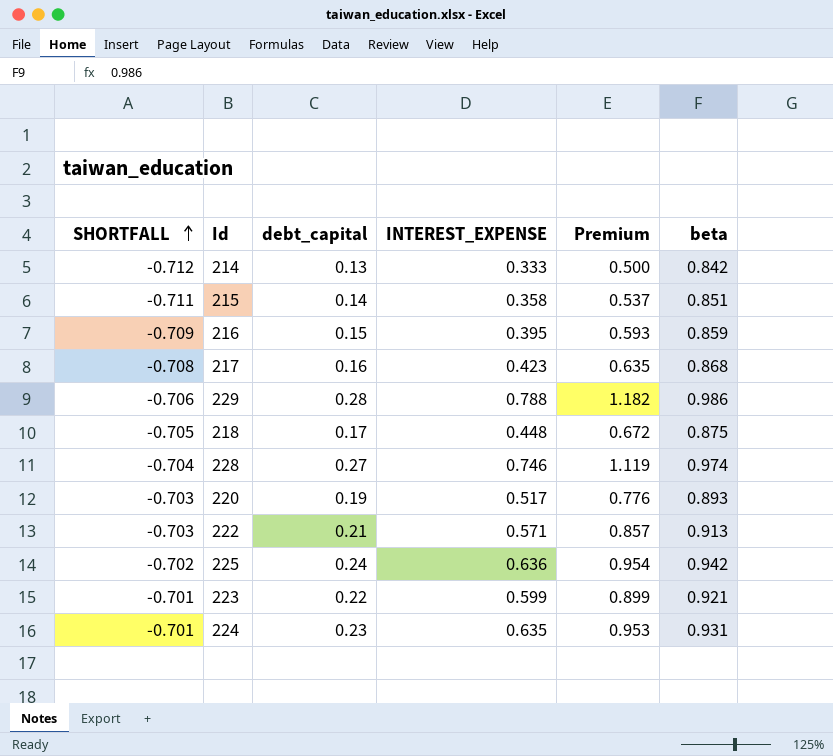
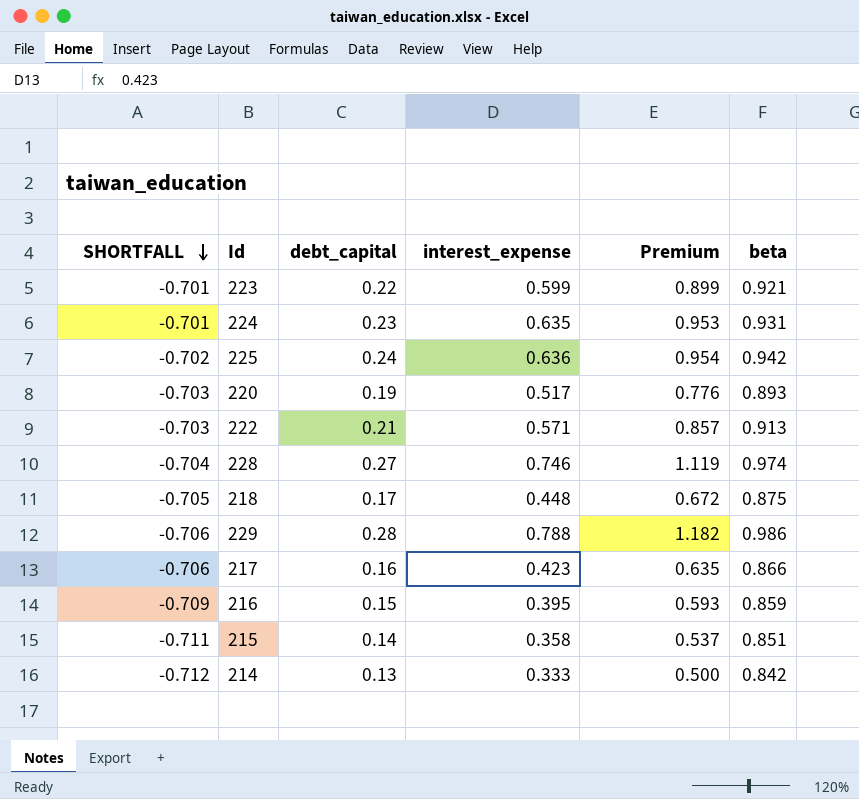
row order: SHORTFALL ascending -> SHORTFALL descending
column name: INTEREST_EXPENSE -> interest_expense
217 | SHORTFALL: -0.708 -> -0.706
217 | beta: 0.868 -> 0.866

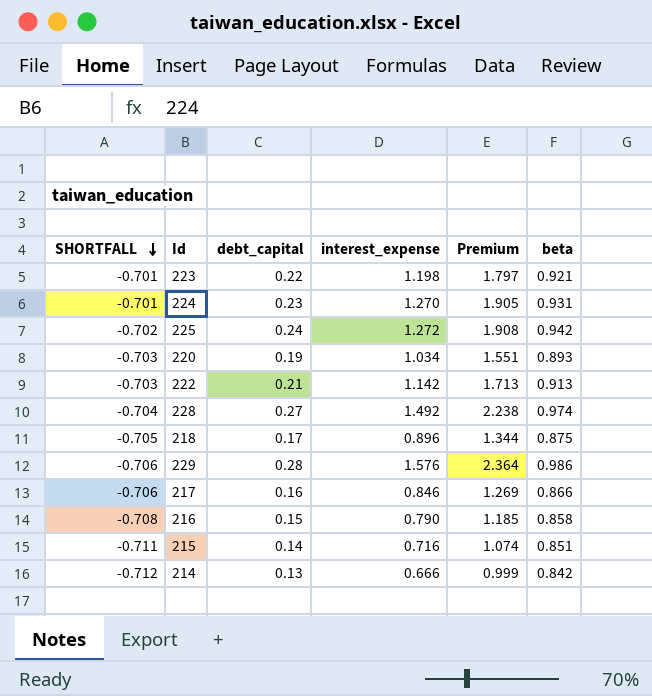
223 | interest_expense: 0.599 -> 1.198
223 | Premium: 0.899 -> 1.797
224 | interest_expense: 0.635 -> 1.270
224 | Premium: 0.953 -> 1.905
225 | interest_expense: 0.636 -> 1.272
225 | Premium: 0.954 -> 1.908
220 | interest_expense: 0.517 -> 1.034
220 | Premium: 0.776 -> 1.551
222 | interest_expense: 0.571 -> 1.142
222 | Premium: 0.857 -> 1.713
228 | interest_expense: 0.746 -> 1.492
228 | Premium: 1.119 -> 2.238
218 | interest_expense: 0.448 -> 0.896
218 | Premium: 0.672 -> 1.344
229 | interest_expense: 0.788 -> 1.576
229 | Premium: 1.182 -> 2.364
217 | interest_expense: 0.423 -> 0.846
217 | Premium: 0.635 -> 1.269
216 | SHORTFALL: -0.709 -> -0.708
216 | interest_expense: 0.395 -> 0.790
216 | Premium: 0.593 -> 1.185
216 | beta: 0.859 -> 0.858
215 | interest_expense: 0.358 -> 0.716
215 | Premium: 0.537 -> 1.074
214 | interest_expense: 0.333 -> 0.666
214 | Premium: 0.500 -> 0.999

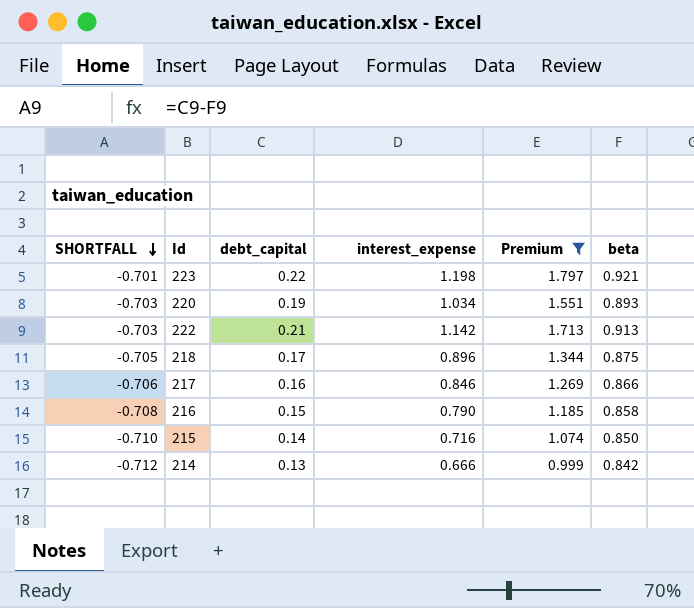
filter: none -> Premium <= 1.797
215 | SHORTFALL: -0.711 -> -0.710
215 | beta: 0.851 -> 0.850

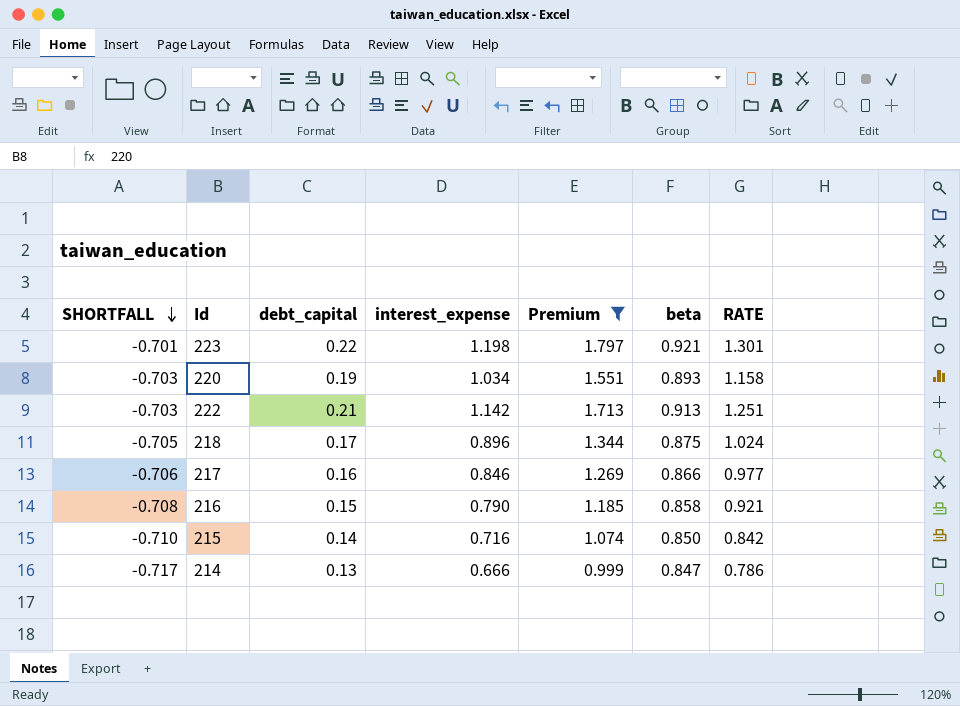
column RATE | formula: none -> [interest_expense] / [beta]
214 | SHORTFALL: -0.712 -> -0.717
214 | beta: 0.842 -> 0.847

